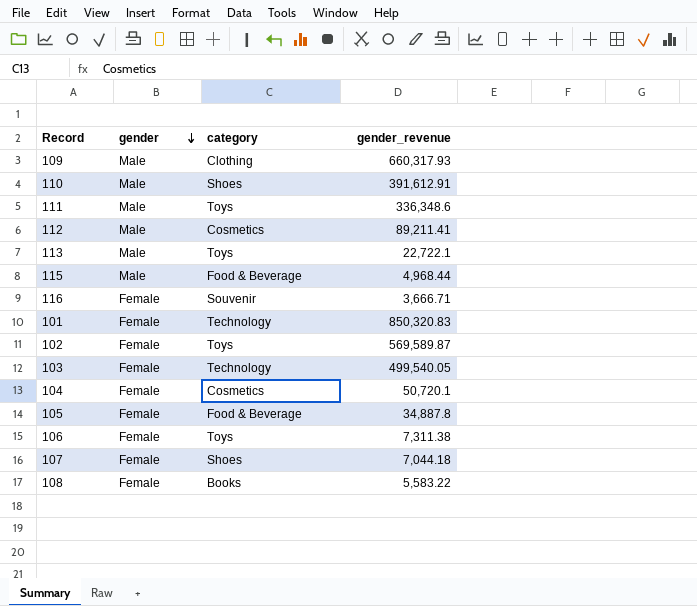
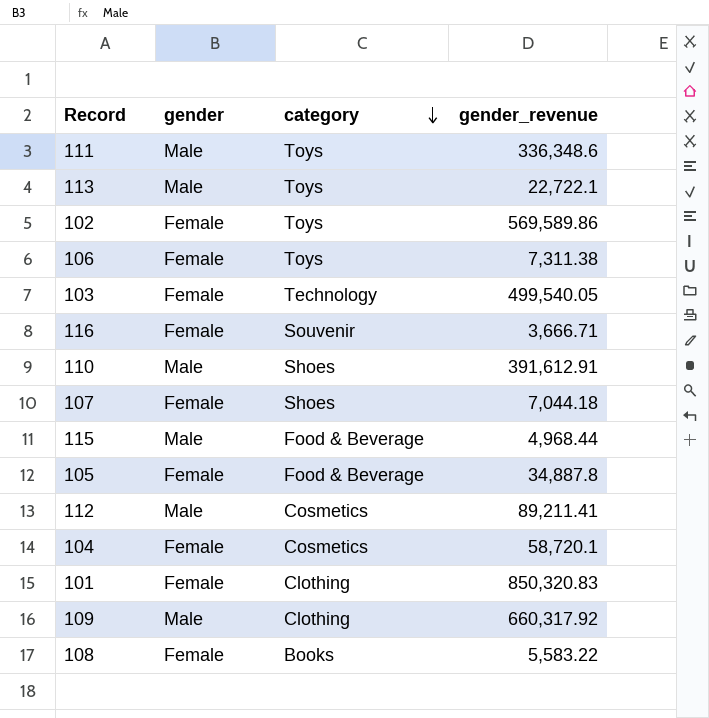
row order: gender descending -> category descending
102 | gender_revenue: 569,589.87 -> 569,589.86
104 | gender_revenue: 50,720.1 -> 58,720.1
101 | category: Technology -> Clothing
109 | gender_revenue: 660,317.93 -> 660,317.92

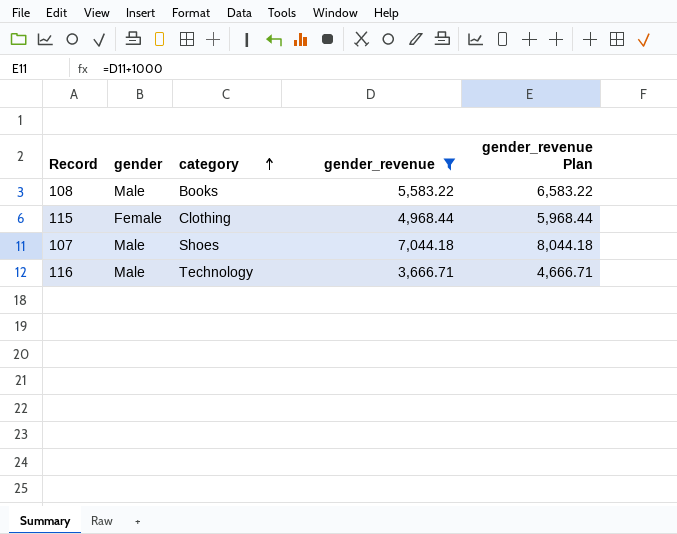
filter: none -> gender_revenue <= 7,044.18
row order: category descending -> category ascending
column gender_revenue Plan | formula: none -> [gender_revenue] + 1000
108 | gender: Female -> Male
115 | gender: Male -> Female
115 | category: Food & Beverage -> Clothing
107 | gender: Female -> Male
116 | gender: Female -> Male
116 | category: Souvenir -> Technology

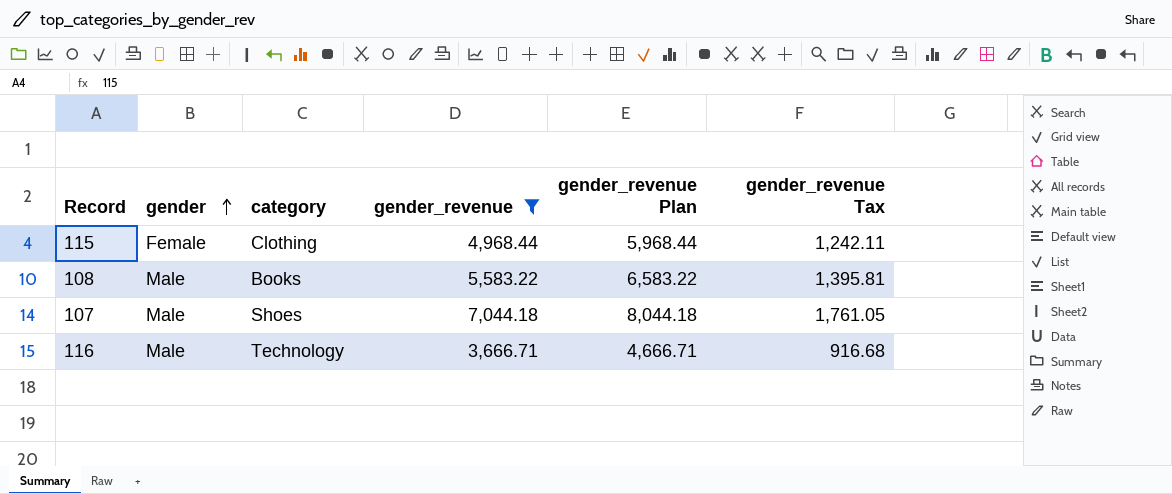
row order: category ascending -> gender ascending
column gender_revenue Tax | formula: none -> [gender_revenue] * 0.25

